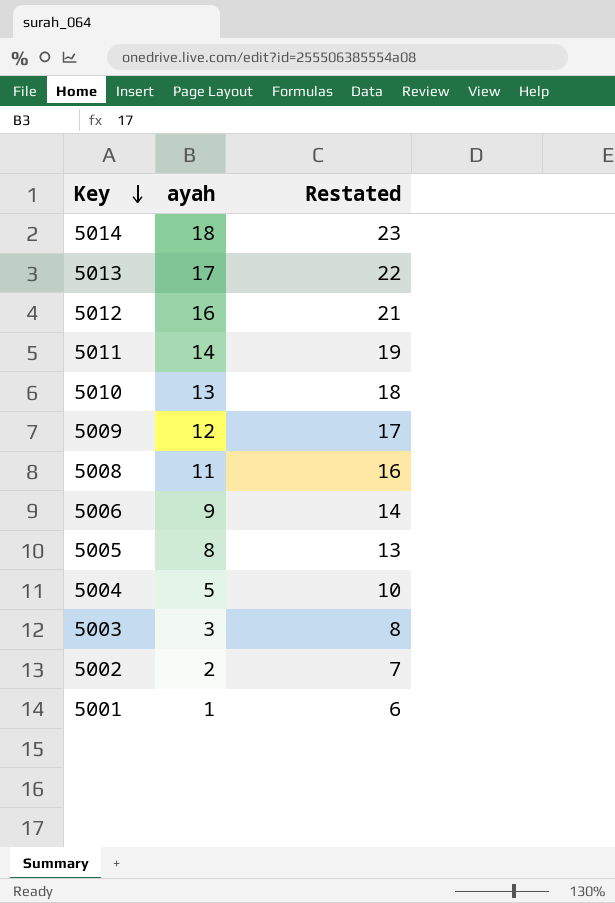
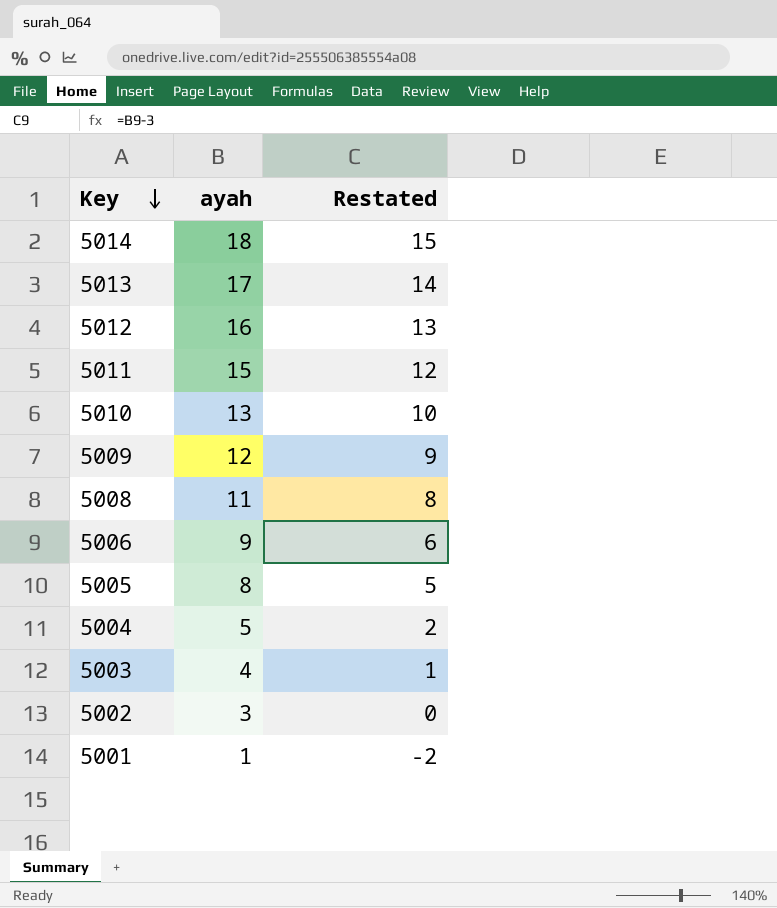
column Restated | formula: [ayah] + 5 -> [ayah] - 3
5011 | ayah: 14 -> 15
5003 | ayah: 3 -> 4
5002 | ayah: 2 -> 3

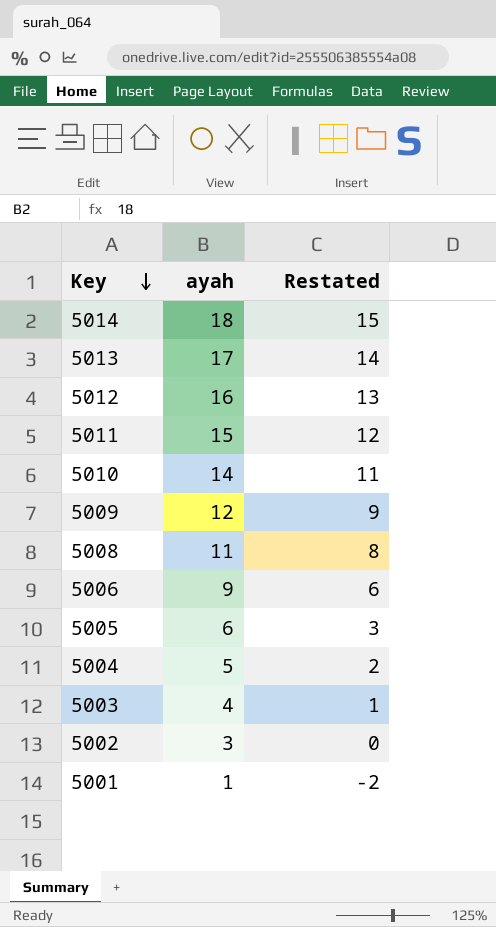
5010 | ayah: 13 -> 14
5010 | Restated: 10 -> 11
5005 | ayah: 8 -> 6
5005 | Restated: 5 -> 3

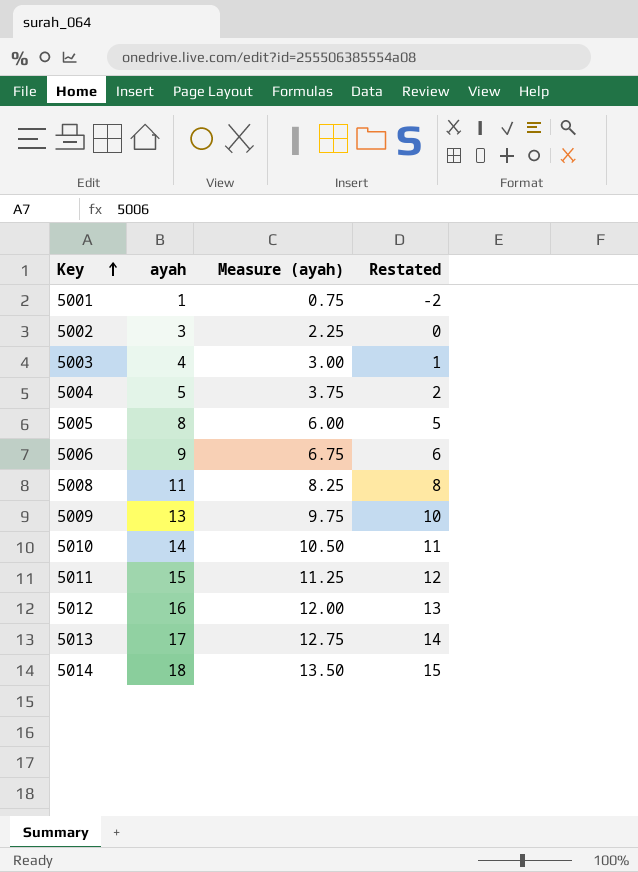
row order: Key descending -> Key ascending
column Measure (ayah) | formula: none -> [ayah] * 0.75
5005 | ayah: 6 -> 8
5005 | Restated: 3 -> 5
5009 | ayah: 12 -> 13
5009 | Restated: 9 -> 10

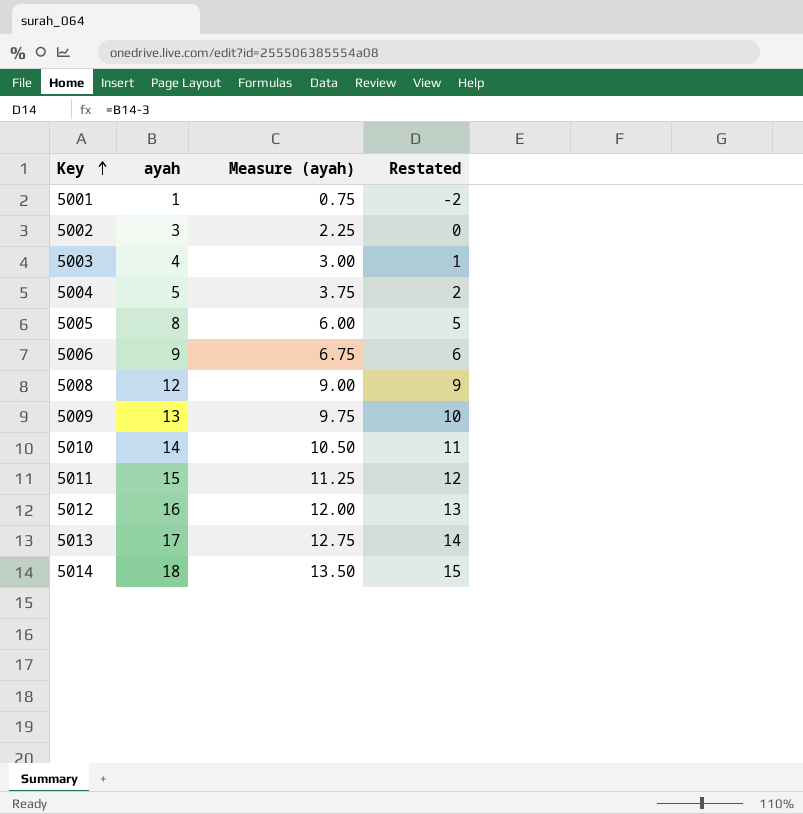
5008 | ayah: 11 -> 12
5008 | Measure (ayah): 8.25 -> 9.00
5008 | Restated: 8 -> 9

